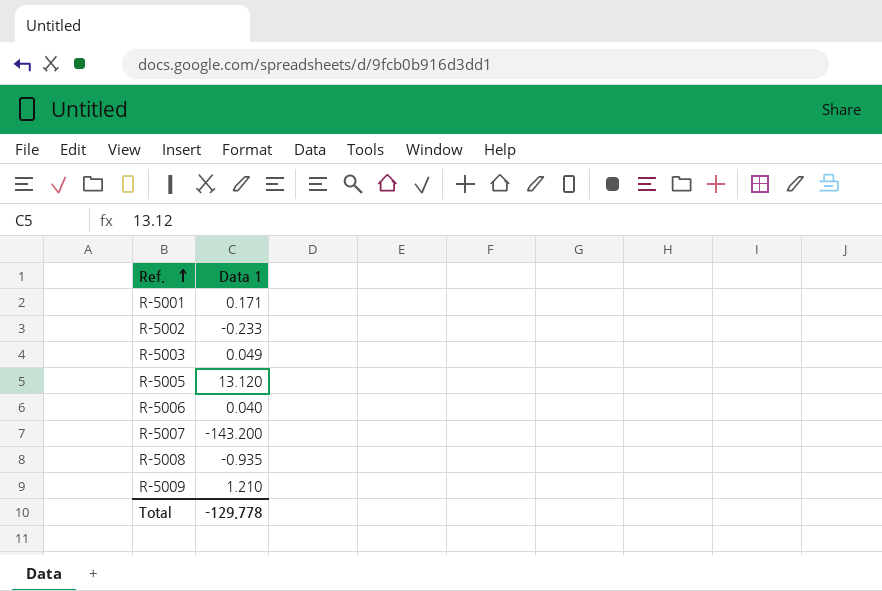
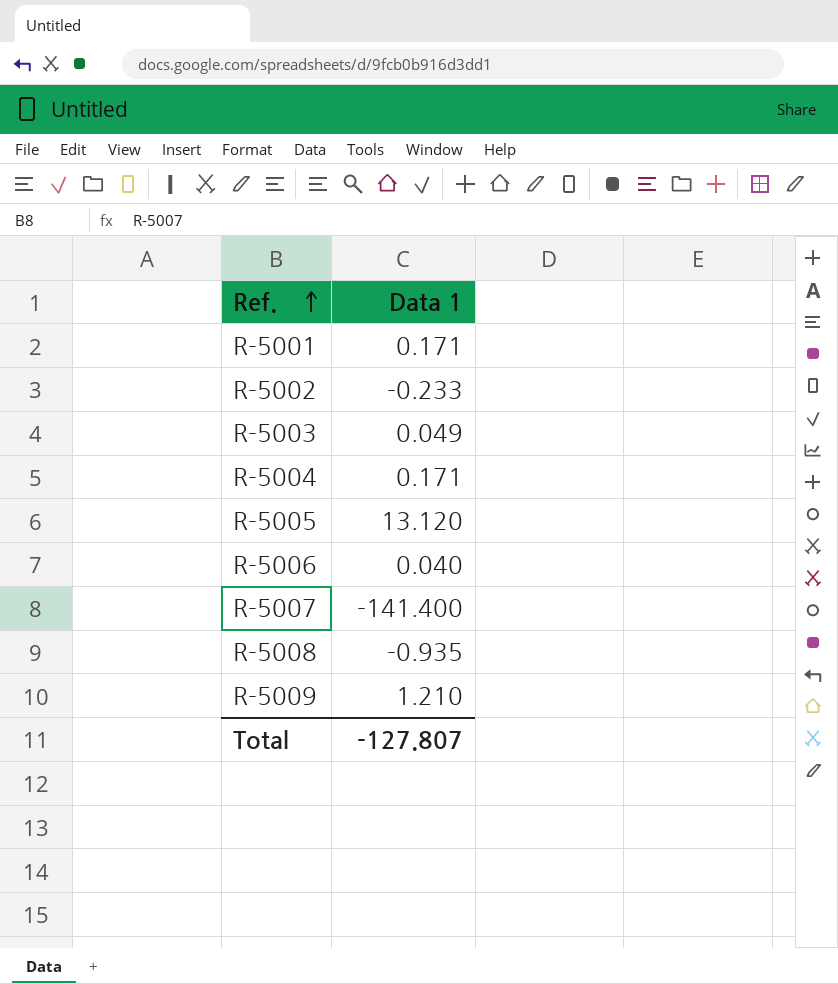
row R-5004: none -> 0.171
R-5007 | Data 1: -143.200 -> -141.400
Total | Data 1: -129.778 -> -127.807

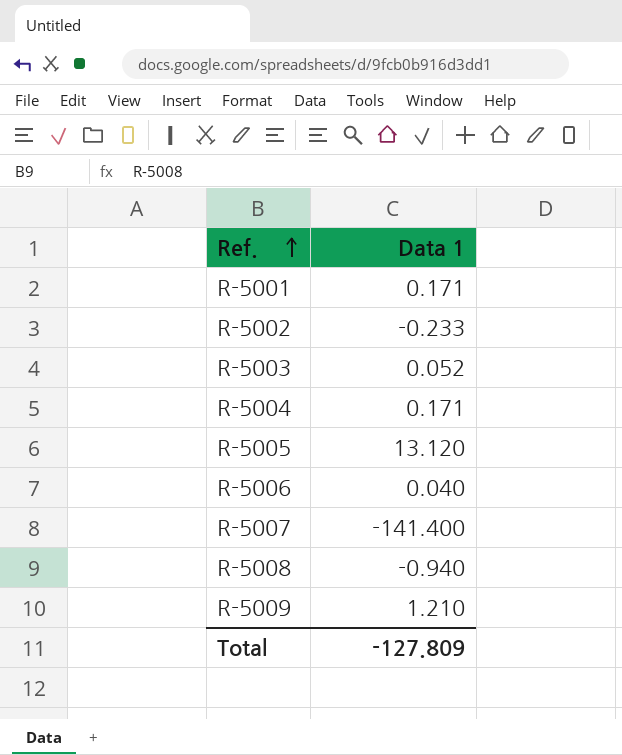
R-5003 | Data 1: 0.049 -> 0.052
R-5008 | Data 1: -0.935 -> -0.940
Total | Data 1: -127.807 -> -127.809

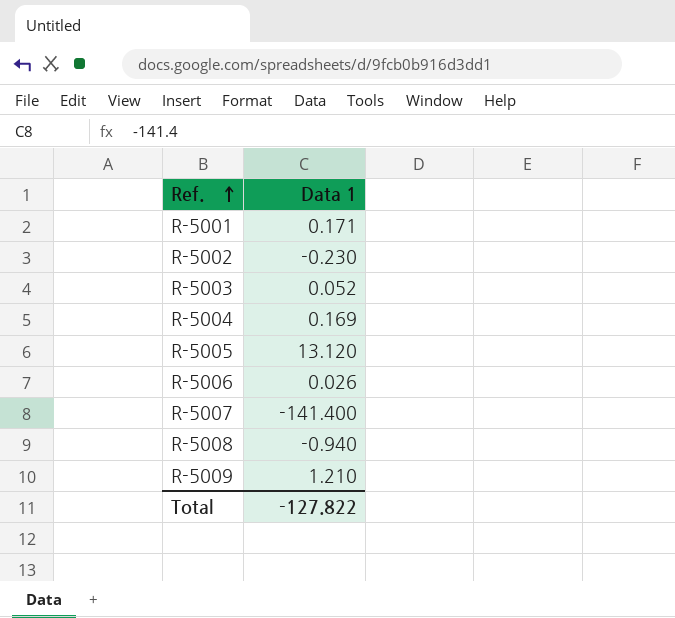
R-5002 | Data 1: -0.233 -> -0.230
R-5004 | Data 1: 0.171 -> 0.169
R-5006 | Data 1: 0.040 -> 0.026
Total | Data 1: -127.809 -> -127.822

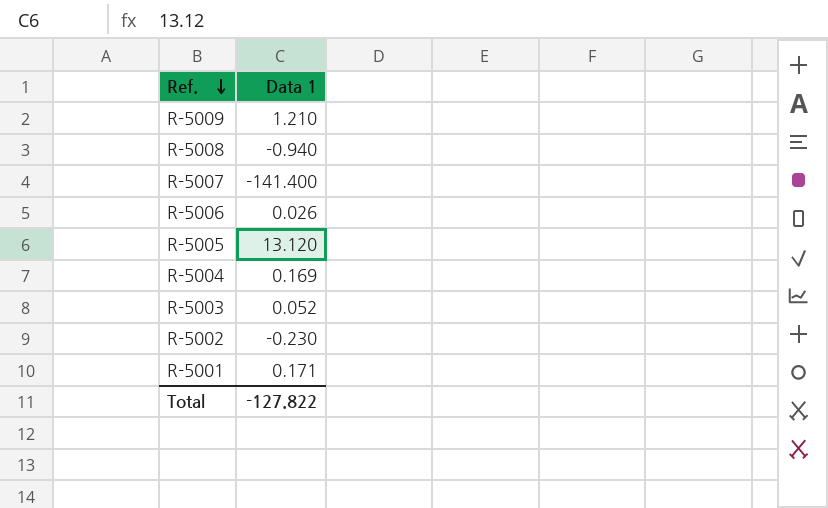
row order: Ref. ascending -> Ref. descending

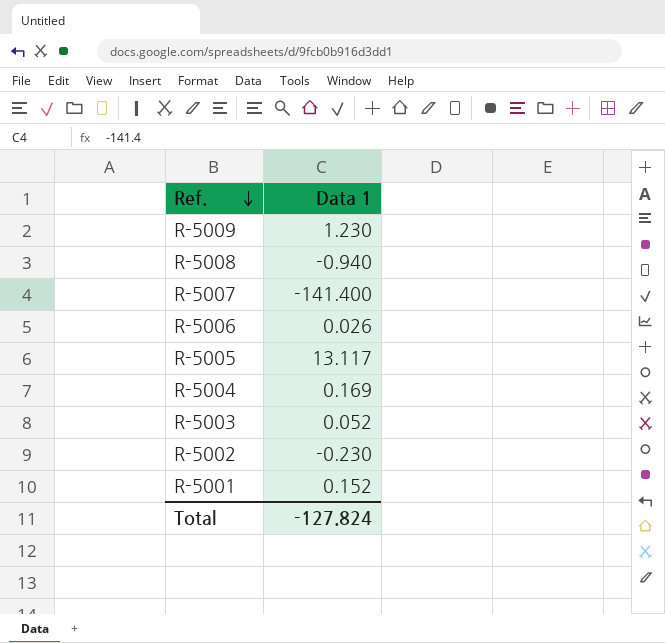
R-5009 | Data 1: 1.210 -> 1.230
R-5005 | Data 1: 13.120 -> 13.117
R-5001 | Data 1: 0.171 -> 0.152
Total | Data 1: -127.822 -> -127.824

